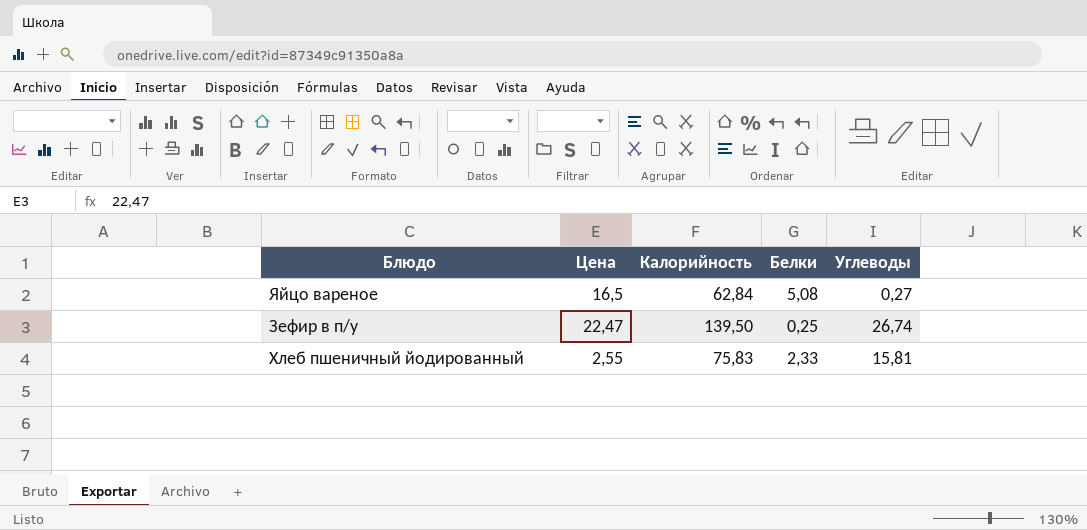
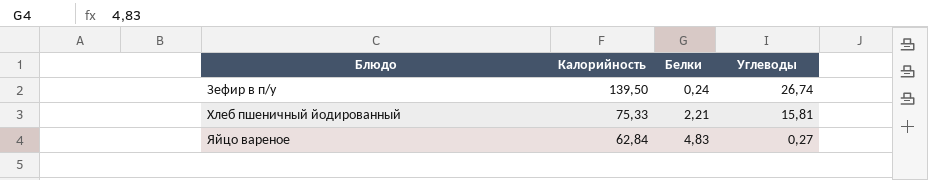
row order: none -> Блюдо ascending
column Цена | position: 2 -> none
Зефир в п/у | Белки: 0,25 -> 0,24
Хлеб пшеничный йодированный | Калорийность: 75,83 -> 75,33
Хлеб пшеничный йодированный | Белки: 2,33 -> 2,21
Яйцо вареное | Белки: 5,08 -> 4,83

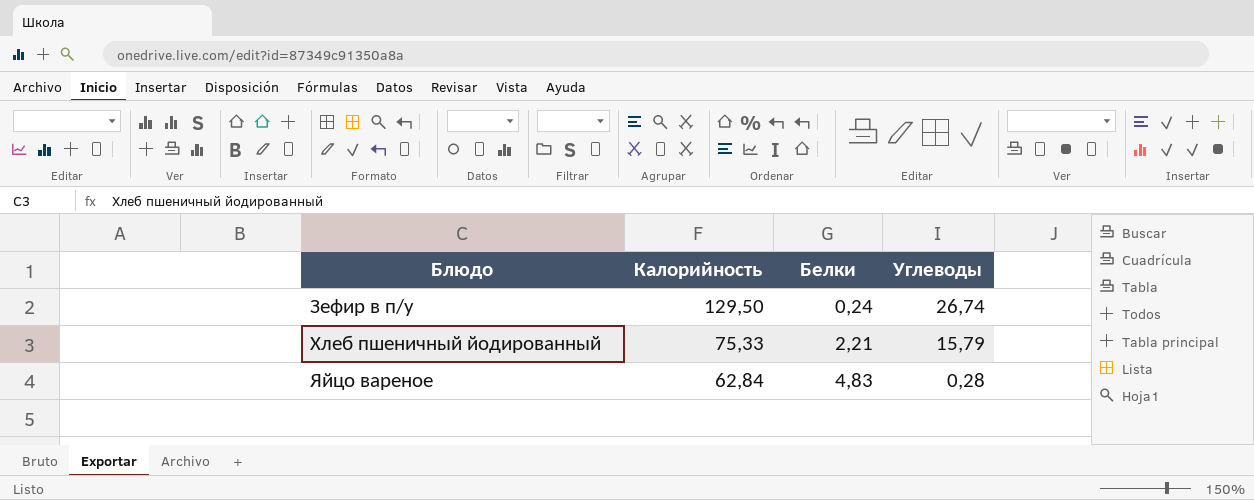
Зефир в п/у | Калорийность: 139,50 -> 129,50
Хлеб пшеничный йодированный | Углеводы: 15,81 -> 15,79
Яйцо вареное | Углеводы: 0,27 -> 0,28

